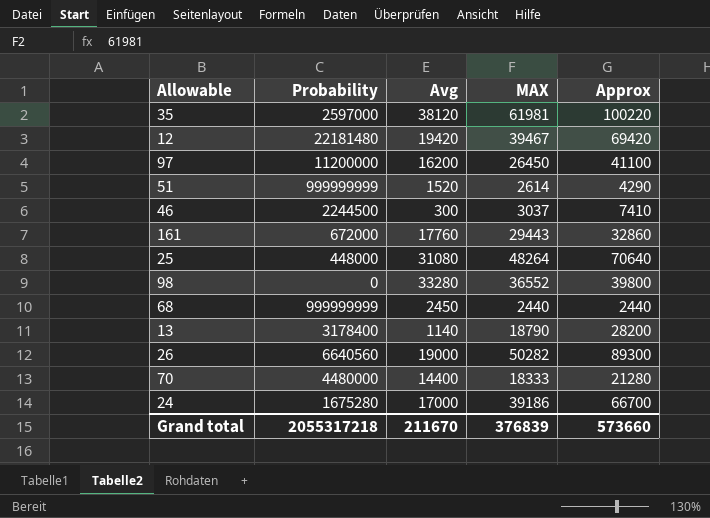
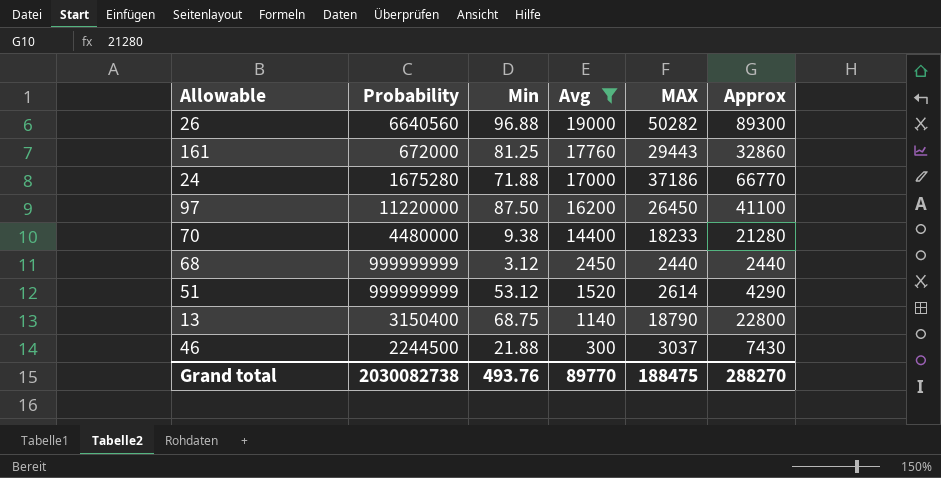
filter: none -> Avg <= 19000
row order: none -> Avg descending
column Min | position: none -> 3
24 | MAX: 39186 -> 37186
24 | Approx: 66700 -> 66770
97 | Probability: 11200000 -> 11220000
70 | MAX: 18333 -> 18233
13 | Probability: 3178400 -> 3150400
13 | Approx: 28200 -> 22800
46 | Approx: 7410 -> 7430
Grand total | Probability: 2055317218 -> 2030082738
Grand total | Avg: 211670 -> 89770
Grand total | MAX: 376839 -> 188475
Grand total | Approx: 573660 -> 288270

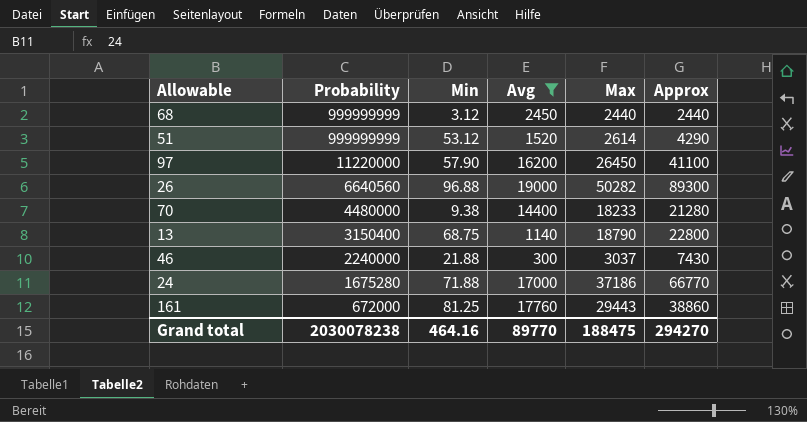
row order: Avg descending -> Probability descending
column name: MAX -> Max
97 | Min: 87.50 -> 57.90
46 | Probability: 2244500 -> 2240000
161 | Approx: 32860 -> 38860
Grand total | Probability: 2030082738 -> 2030078238
Grand total | Min: 493.76 -> 464.16
Grand total | Approx: 288270 -> 294270

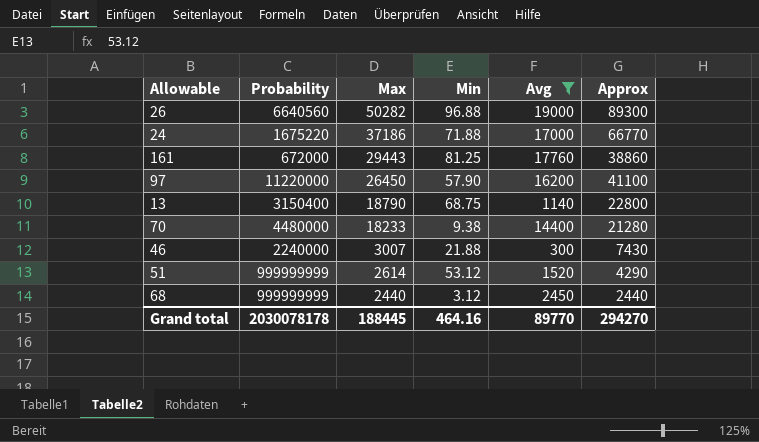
row order: Probability descending -> Max descending
column Max | position: 5 -> 3
24 | Probability: 1675280 -> 1675220
46 | Max: 3037 -> 3007
Grand total | Probability: 2030078238 -> 2030078178
Grand total | Max: 188475 -> 188445

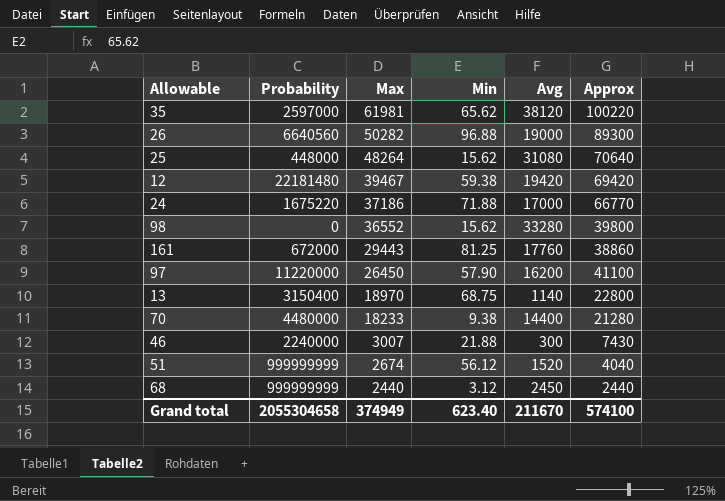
filter: Avg <= 19000 -> none
13 | Max: 18790 -> 18970
51 | Max: 2614 -> 2674
51 | Min: 53.12 -> 56.12
51 | Approx: 4290 -> 4040
Grand total | Probability: 2030078178 -> 2055304658
Grand total | Max: 188445 -> 374949
Grand total | Min: 464.16 -> 623.40
Grand total | Avg: 89770 -> 211670
Grand total | Approx: 294270 -> 574100

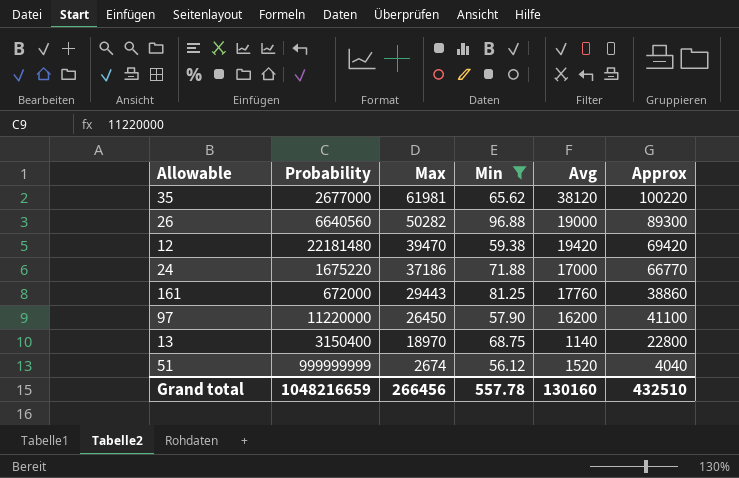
filter: none -> Min >= 56.12
35 | Probability: 2597000 -> 2677000
12 | Max: 39467 -> 39470
Grand total | Probability: 2055304658 -> 1048216659
Grand total | Max: 374949 -> 266456
Grand total | Min: 623.40 -> 557.78
Grand total | Avg: 211670 -> 130160
Grand total | Approx: 574100 -> 432510

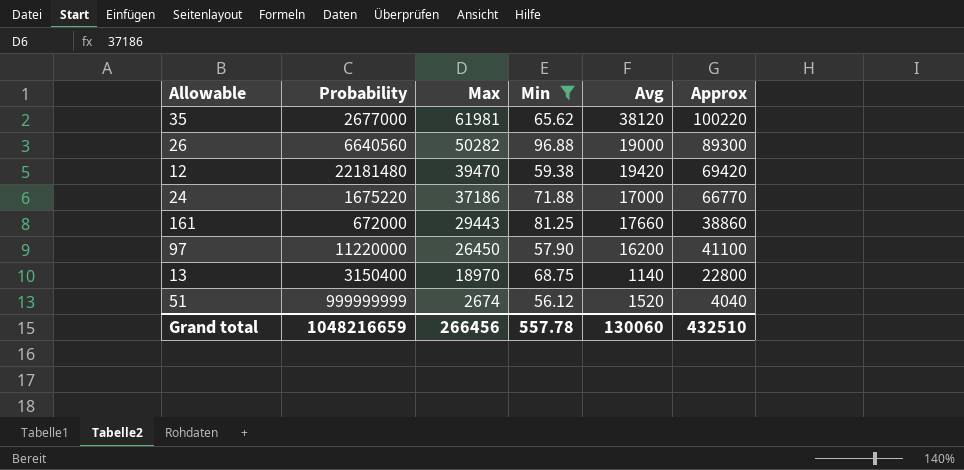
161 | Avg: 17760 -> 17660
Grand total | Avg: 130160 -> 130060

